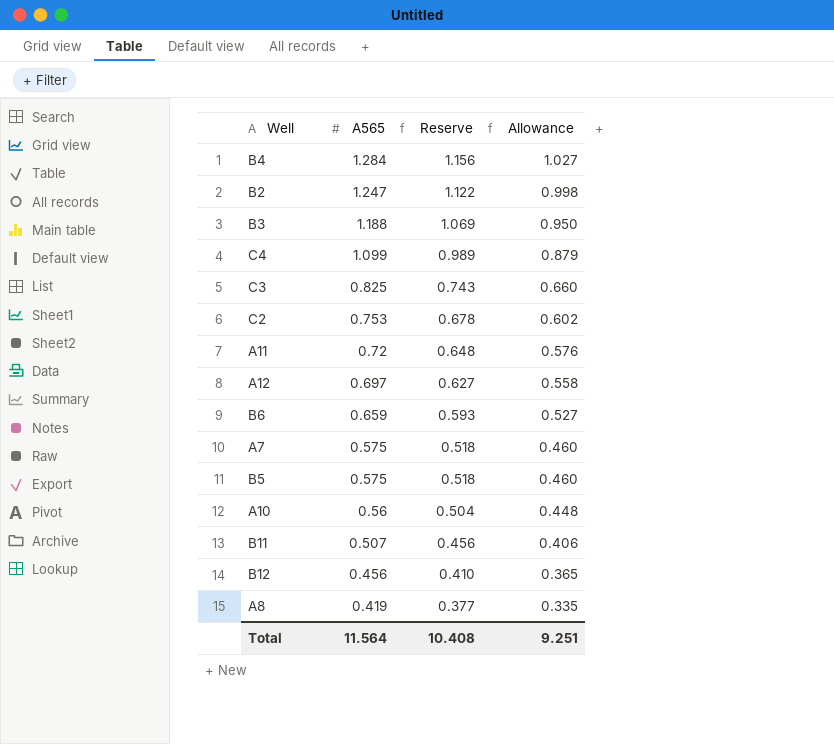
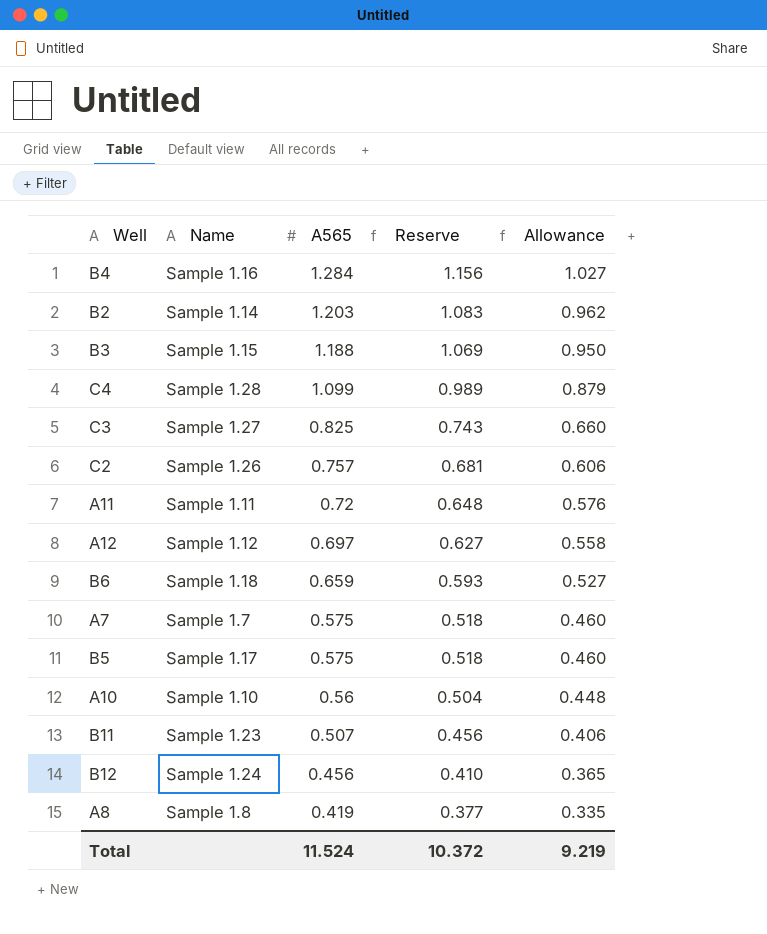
column Name | position: none -> 2
B2 | A565: 1.247 -> 1.203
B2 | Reserve: 1.122 -> 1.083
B2 | Allowance: 0.998 -> 0.962
C2 | A565: 0.753 -> 0.757
C2 | Reserve: 0.678 -> 0.681
C2 | Allowance: 0.602 -> 0.606
Total | A565: 11.564 -> 11.524
Total | Reserve: 10.408 -> 10.372
Total | Allowance: 9.251 -> 9.219

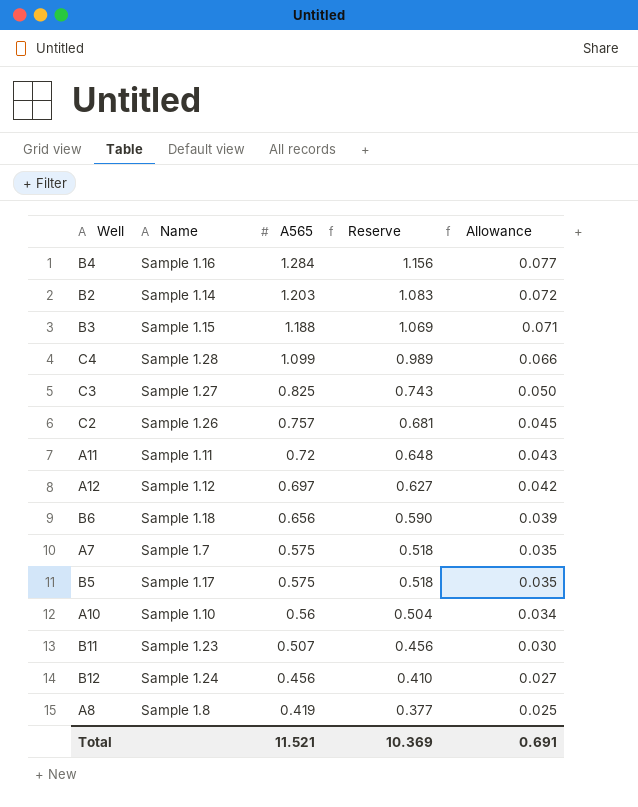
column Allowance | formula: [A565] * 0.8 -> [A565] * 0.06
B6 | A565: 0.659 -> 0.656
B6 | Reserve: 0.593 -> 0.590
Total | A565: 11.524 -> 11.521
Total | Reserve: 10.372 -> 10.369
Total | Allowance: 9.219 -> 0.691

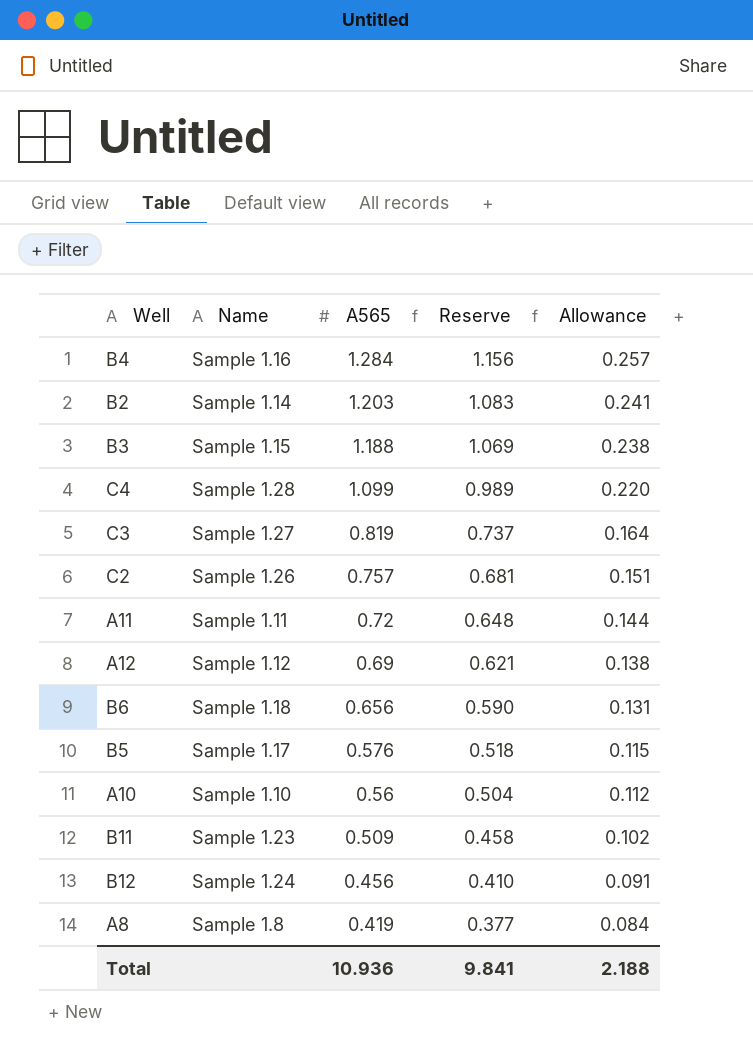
column Allowance | formula: [A565] * 0.06 -> [A565] * 0.2
row A7: Sample 1.7 | 0.575 | 0.518 | 0.035 -> none
C3 | A565: 0.825 -> 0.819
C3 | Reserve: 0.743 -> 0.737
A12 | A565: 0.697 -> 0.69
A12 | Reserve: 0.627 -> 0.621
B5 | A565: 0.575 -> 0.576
B11 | A565: 0.507 -> 0.509
B11 | Reserve: 0.456 -> 0.458
Total | A565: 11.521 -> 10.936
Total | Reserve: 10.369 -> 9.841
Total | Allowance: 0.691 -> 2.188

